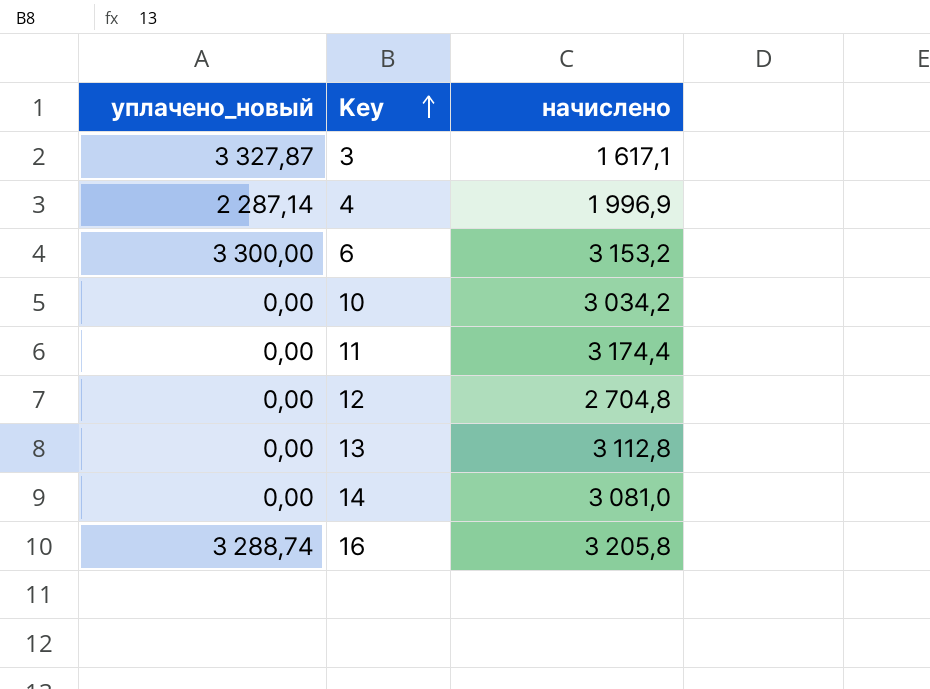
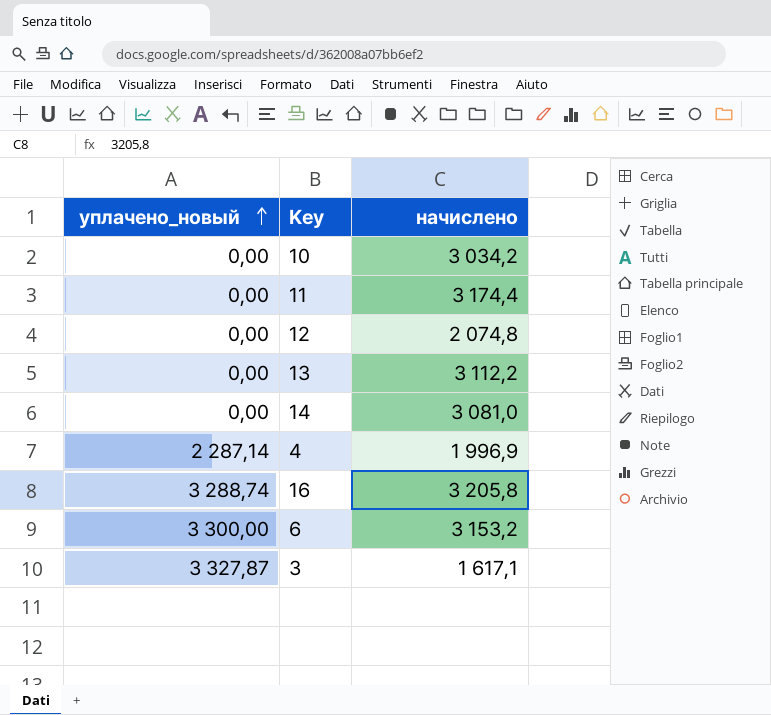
row order: Key ascending -> уплачено_новый ascending
12 | начислено: 2 704,8 -> 2 074,8
13 | начислено: 3 112,8 -> 3 112,2

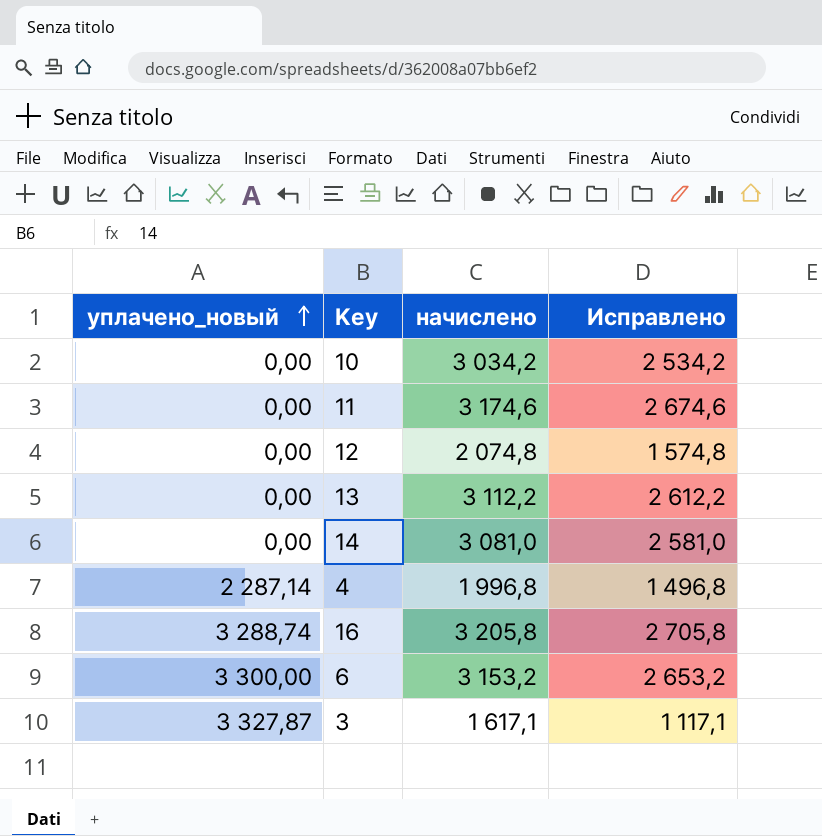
column Исправлено | formula: none -> [начислено] - 500
11 | начислено: 3 174,4 -> 3 174,6
4 | начислено: 1 996,9 -> 1 996,8

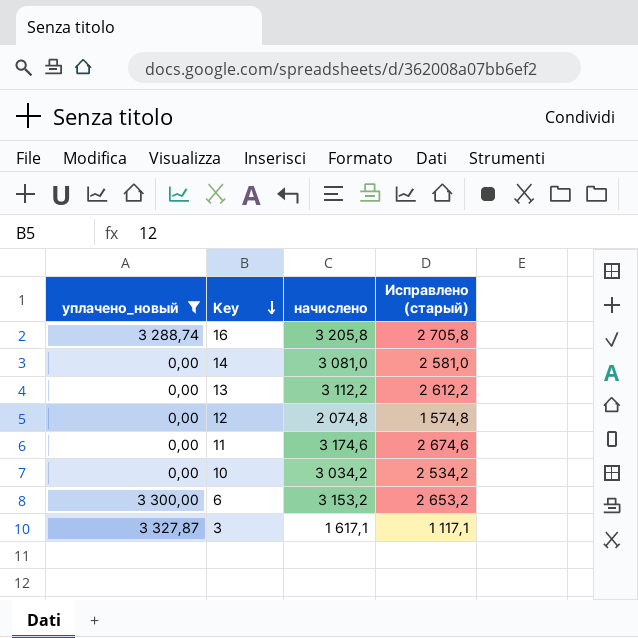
filter: none -> уплачено_новый != 2 287,14
row order: уплачено_новый ascending -> Key descending
column name: Исправлено -> Исправлено (старый)

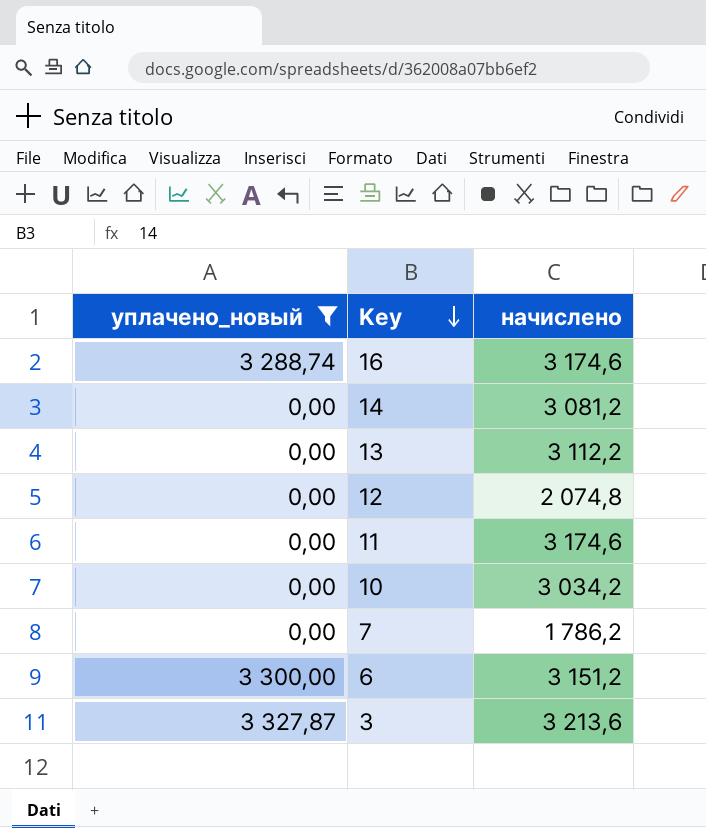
column Исправлено (старый) | formula: [начислено] - 500 -> none
16 | начислено: 3 205,8 -> 3 174,6
14 | начислено: 3 081,0 -> 3 081,2
row 7: none -> 0,00 | 1 786,2
6 | начислено: 3 153,2 -> 3 151,2
3 | начислено: 1 617,1 -> 3 213,6

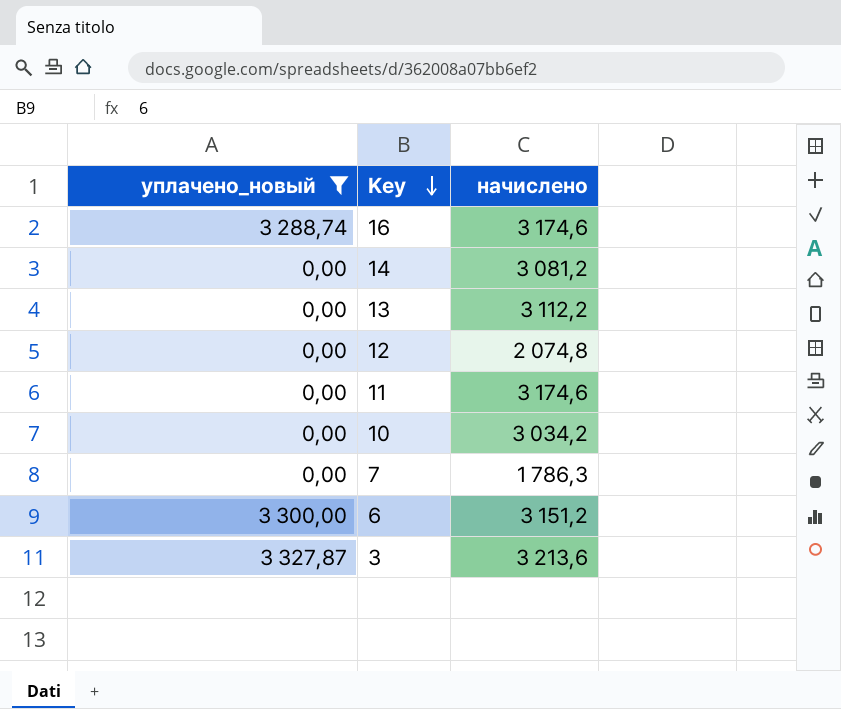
7 | начислено: 1 786,2 -> 1 786,3

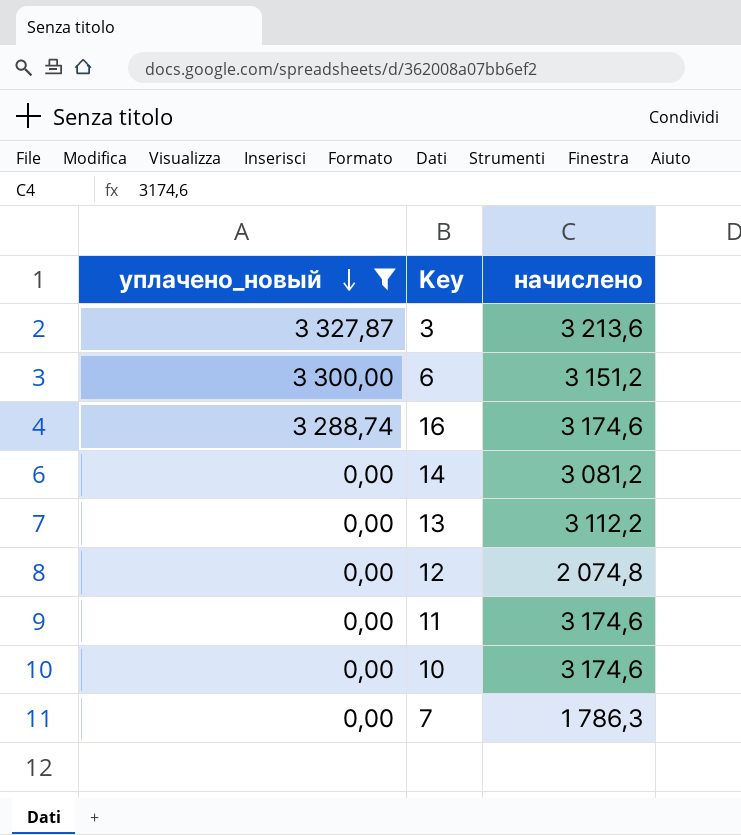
row order: Key descending -> уплачено_новый descending
10 | начислено: 3 034,2 -> 3 174,6

